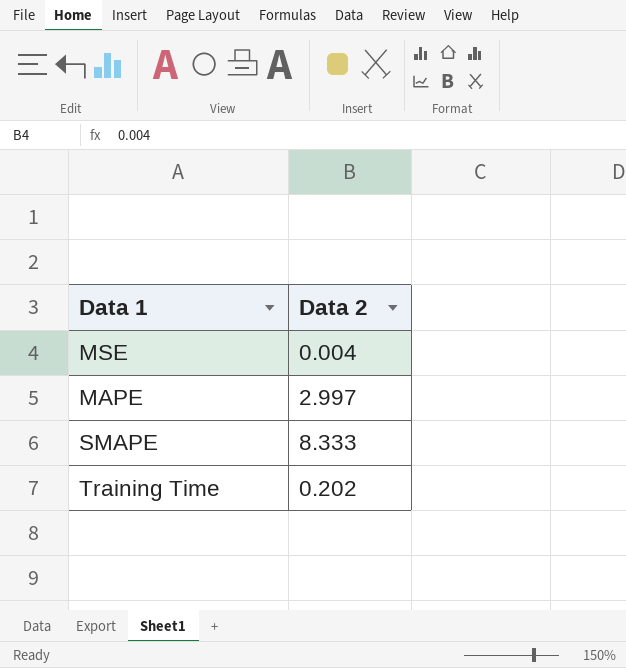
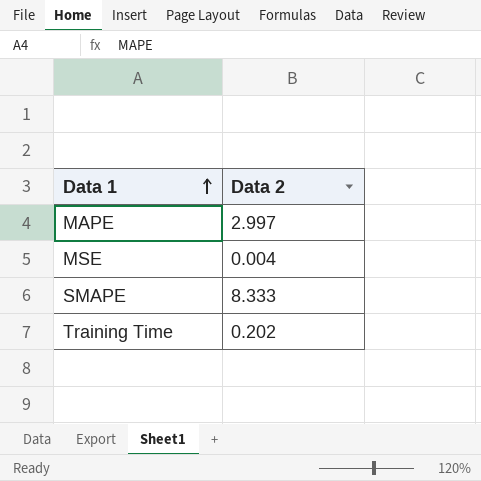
row order: none -> Data 1 ascending

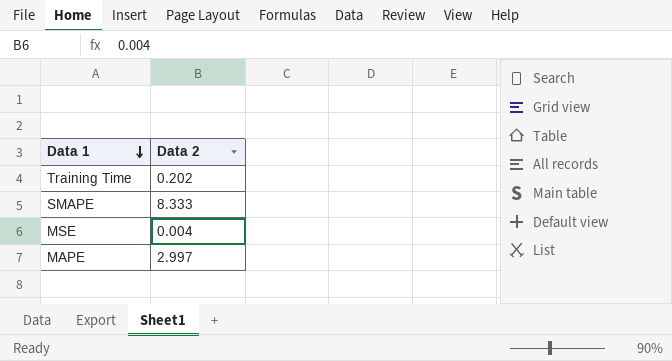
row order: Data 1 ascending -> Data 1 descending

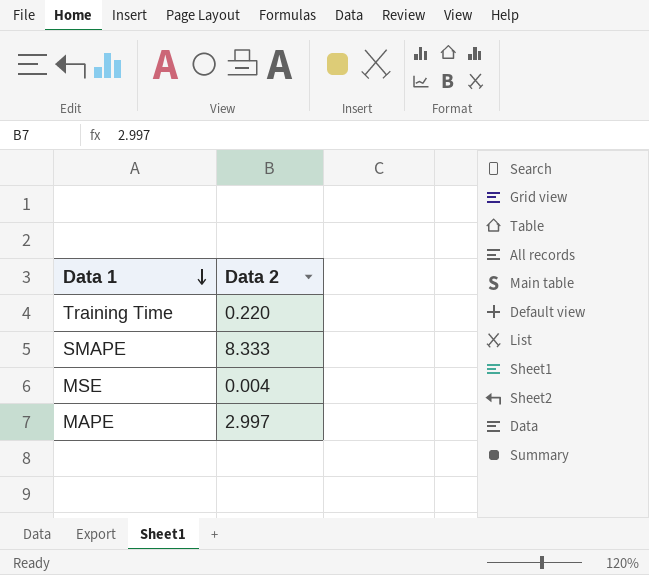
Training Time | Data 2: 0.202 -> 0.220

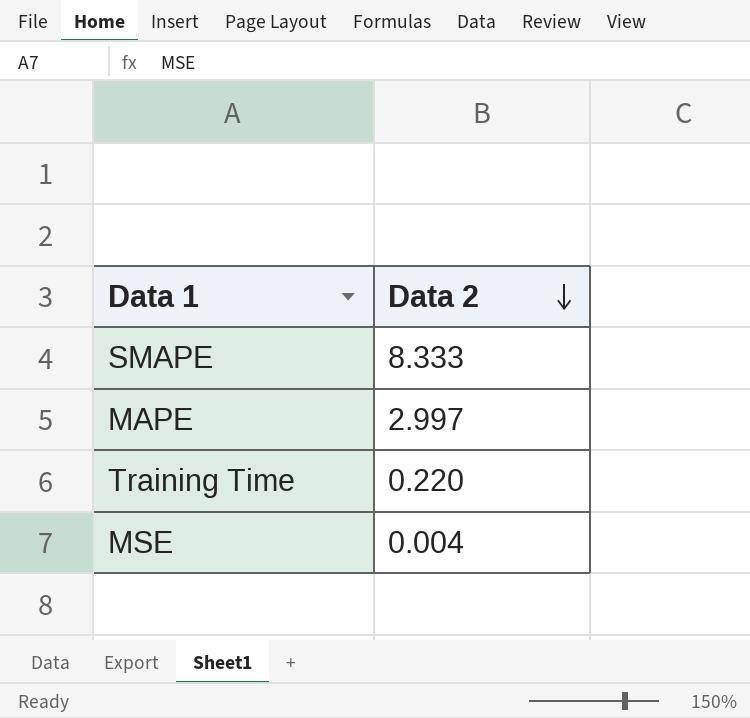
row order: Data 1 descending -> Data 2 descending

